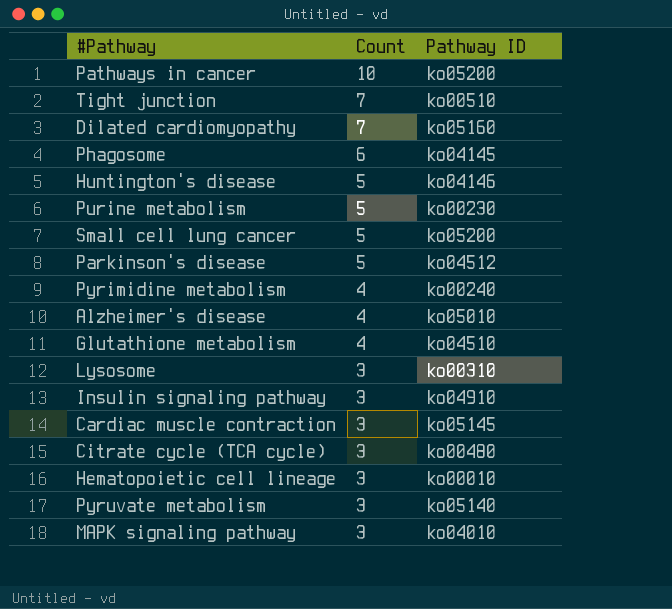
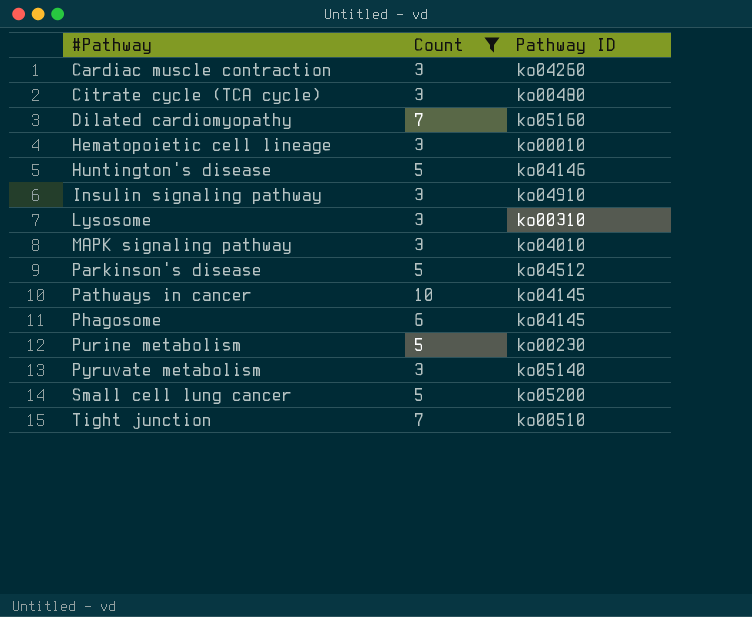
filter: none -> Count != 4
row order: Count descending -> #Pathway ascending
Cardiac muscle contraction | Pathway ID: ko05145 -> ko04260
Pathways in cancer | Pathway ID: ko05200 -> ko04145

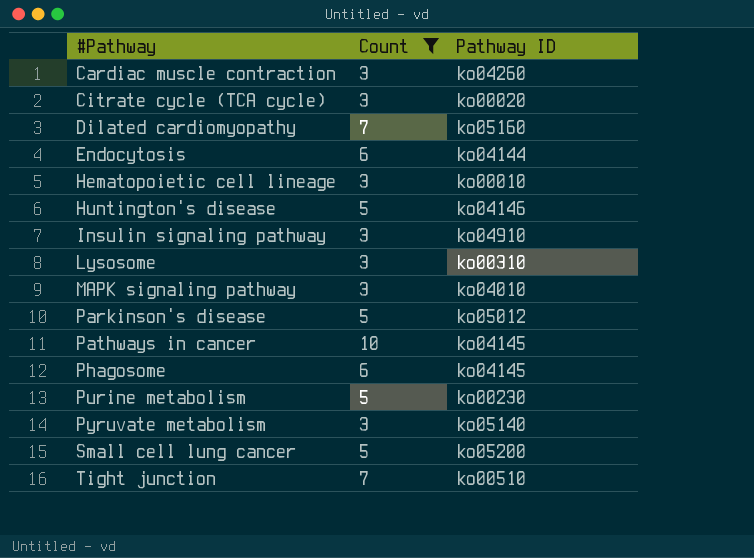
Citrate cycle (TCA cycle) | Pathway ID: ko00480 -> ko00020
row Endocytosis: none -> 6 | ko04144
Parkinson's disease | Pathway ID: ko04512 -> ko05012

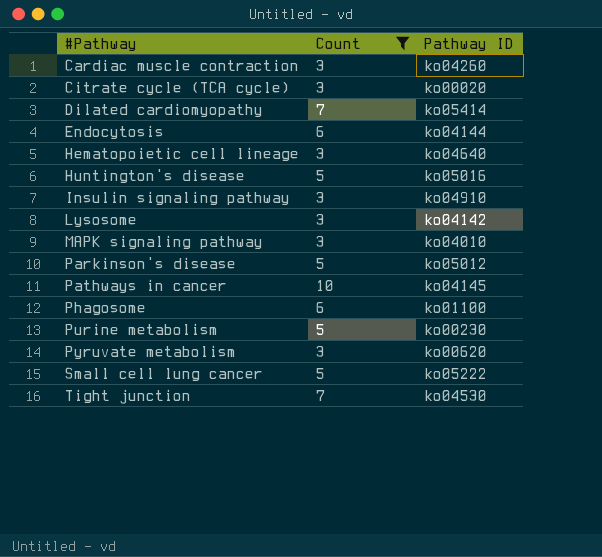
Dilated cardiomyopathy | Pathway ID: ko05160 -> ko05414
Hematopoietic cell lineage | Pathway ID: ko00010 -> ko04640
Huntington's disease | Pathway ID: ko04146 -> ko05016
Lysosome | Pathway ID: ko00310 -> ko04142
Phagosome | Pathway ID: ko04145 -> ko01100
Pyruvate metabolism | Pathway ID: ko05140 -> ko00620
Small cell lung cancer | Pathway ID: ko05200 -> ko05222
Tight junction | Pathway ID: ko00510 -> ko04530

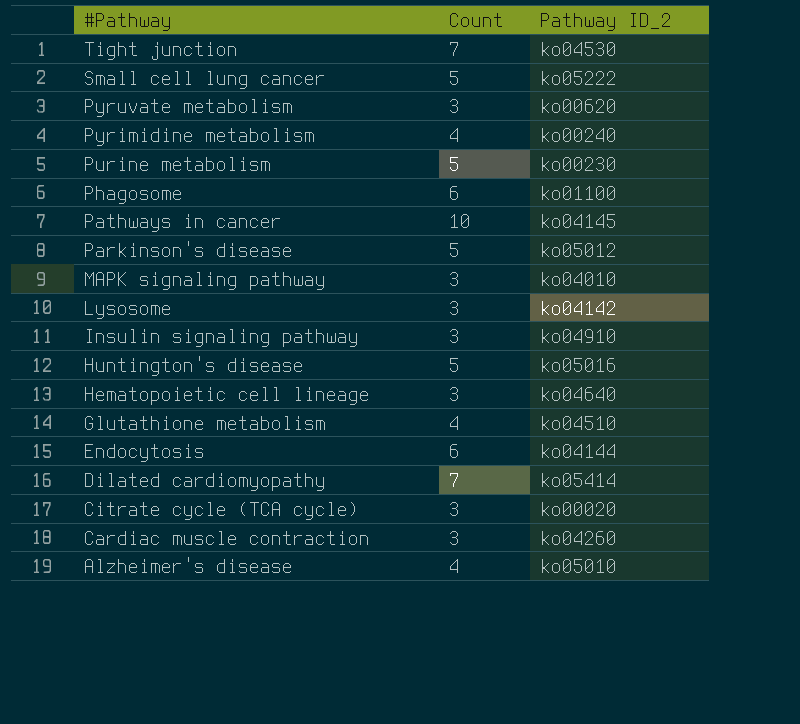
filter: Count != 4 -> none
row order: #Pathway ascending -> #Pathway descending
column name: Pathway ID -> Pathway ID_2

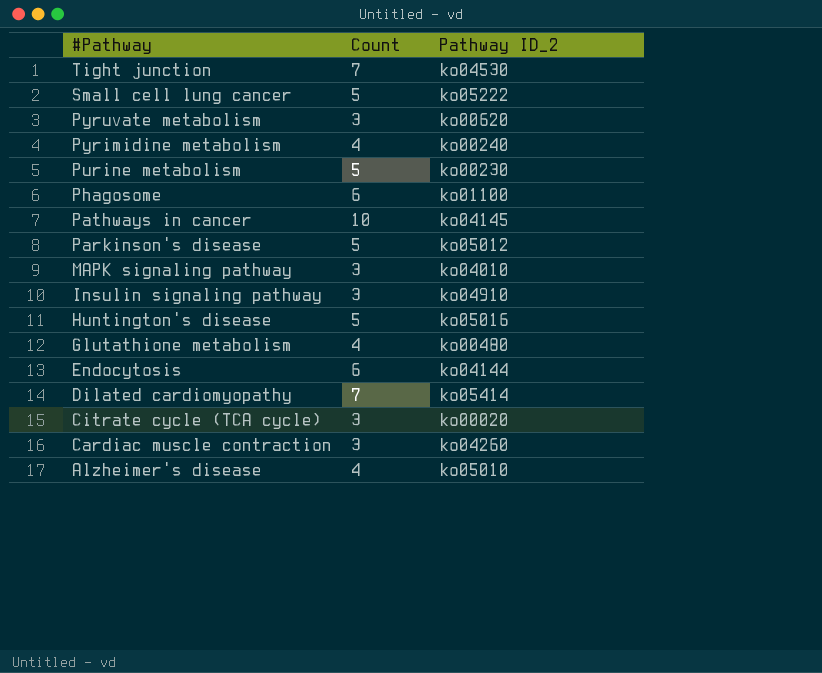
row Lysosome: 3 | ko04142 -> none
row Hematopoietic cell lineage: 3 | ko04640 -> none
Glutathione metabolism | Pathway ID_2: ko04510 -> ko00480

